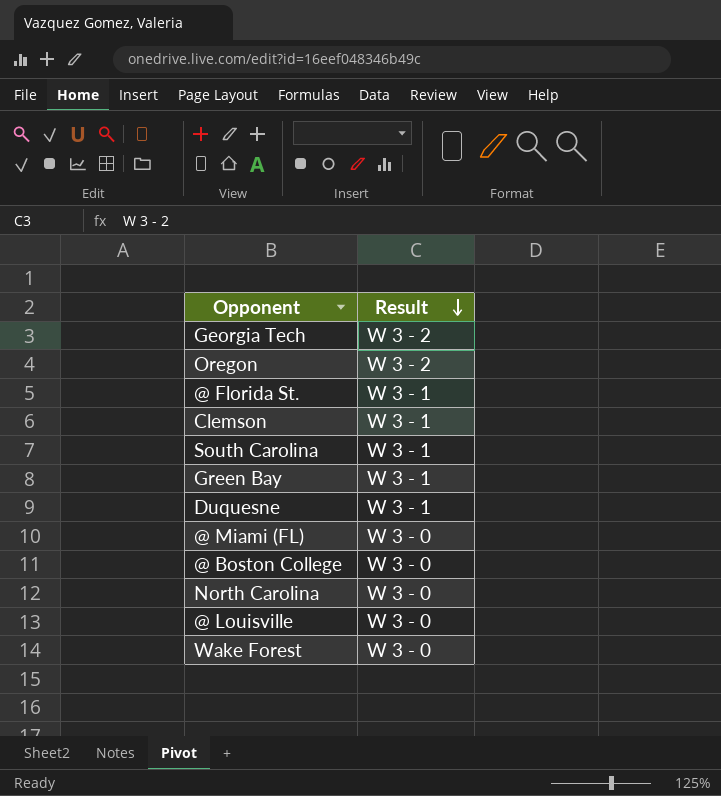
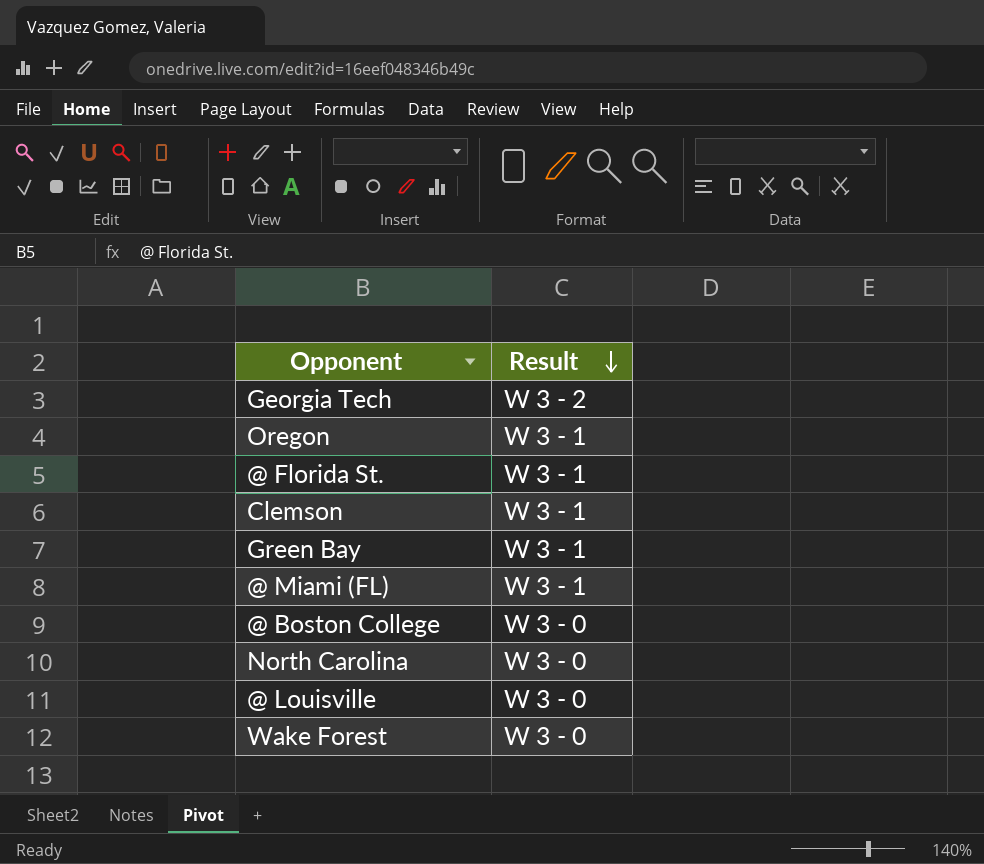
row South Carolina: W 3 - 1 -> none
row Duquesne: W 3 - 1 -> none
Oregon | Result: W 3 - 2 -> W 3 - 1
@ Miami (FL) | Result: W 3 - 0 -> W 3 - 1

